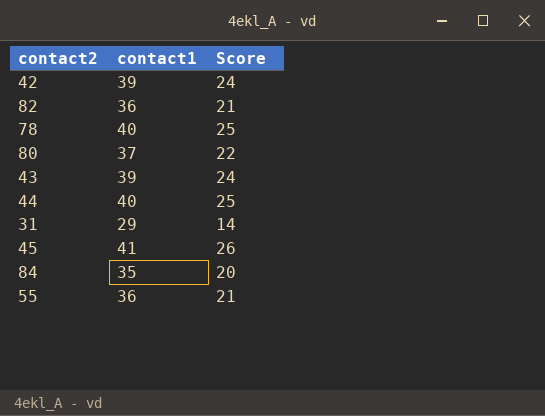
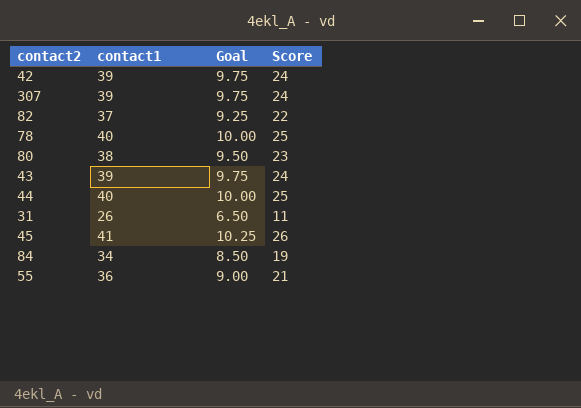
column Goal | formula: none -> [contact1] * 0.25
row 307: none -> 39 | 9.75 | 24
82 | contact1: 36 -> 37
82 | Score: 21 -> 22
80 | contact1: 37 -> 38
80 | Score: 22 -> 23
31 | contact1: 29 -> 26
31 | Score: 14 -> 11
84 | contact1: 35 -> 34
84 | Score: 20 -> 19

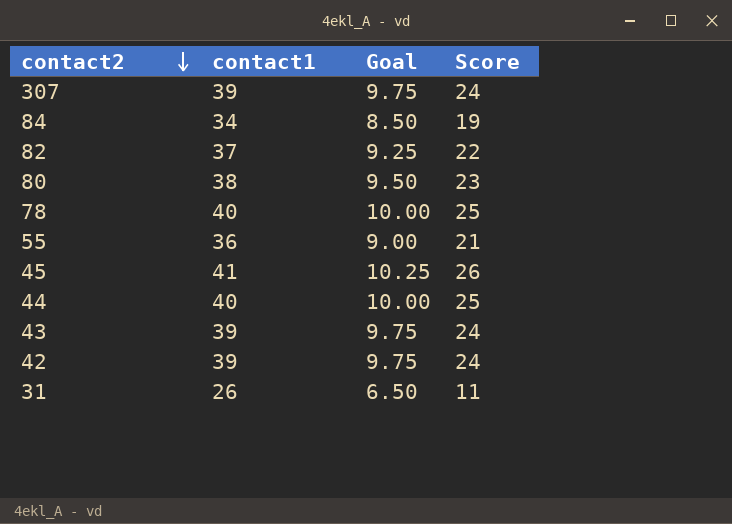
row order: none -> contact2 descending

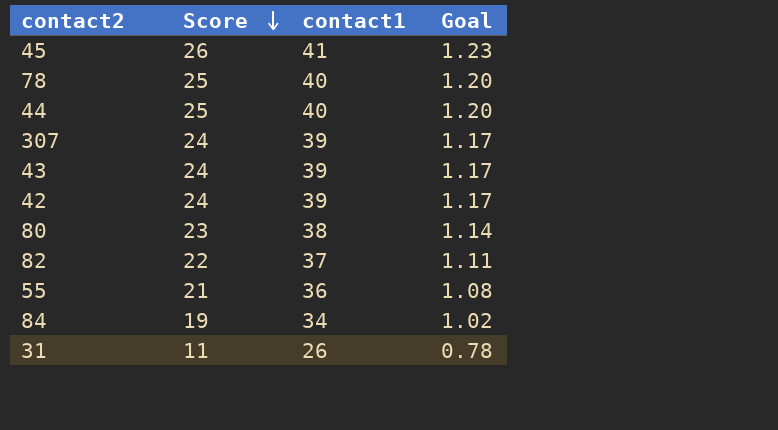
row order: contact2 descending -> Score descending
column Score | position: 4 -> 2
column Goal | formula: [contact1] * 0.25 -> [contact1] * 0.03

